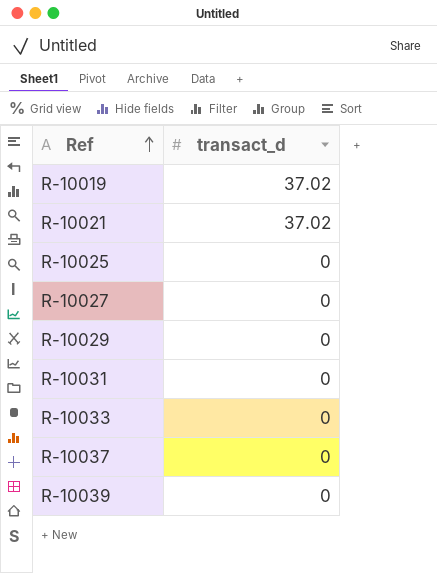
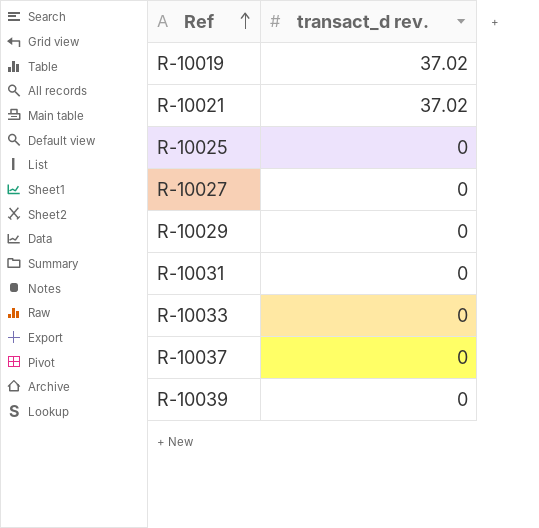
column name: transact_d -> transact_d rev.

